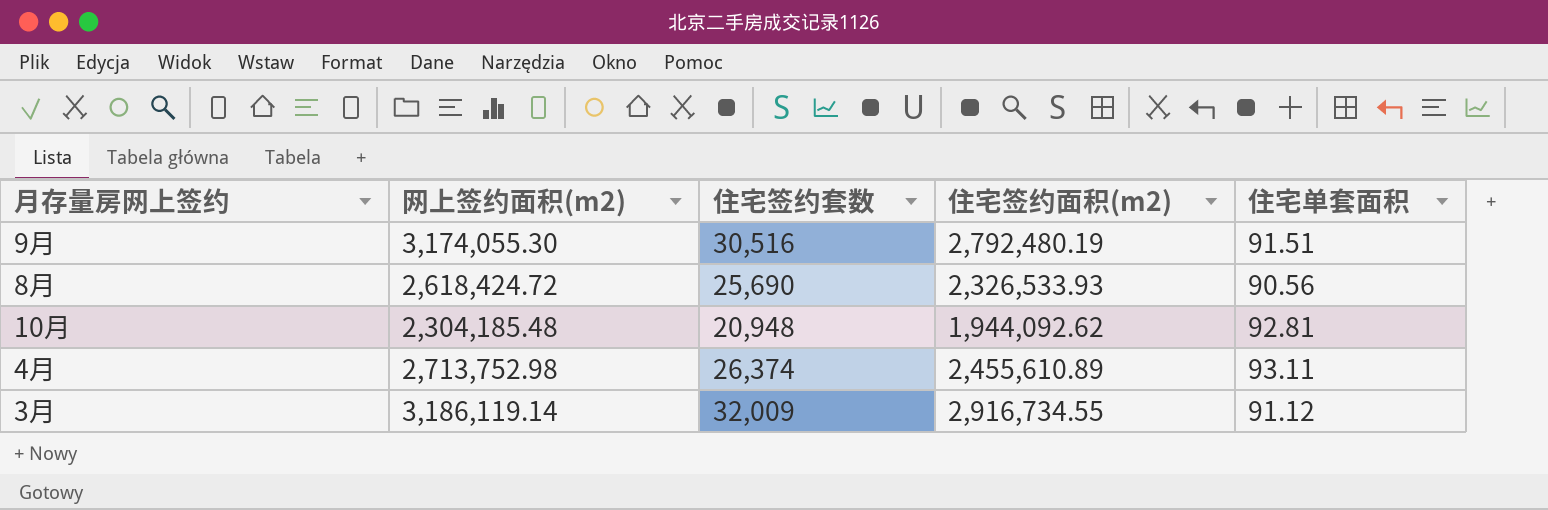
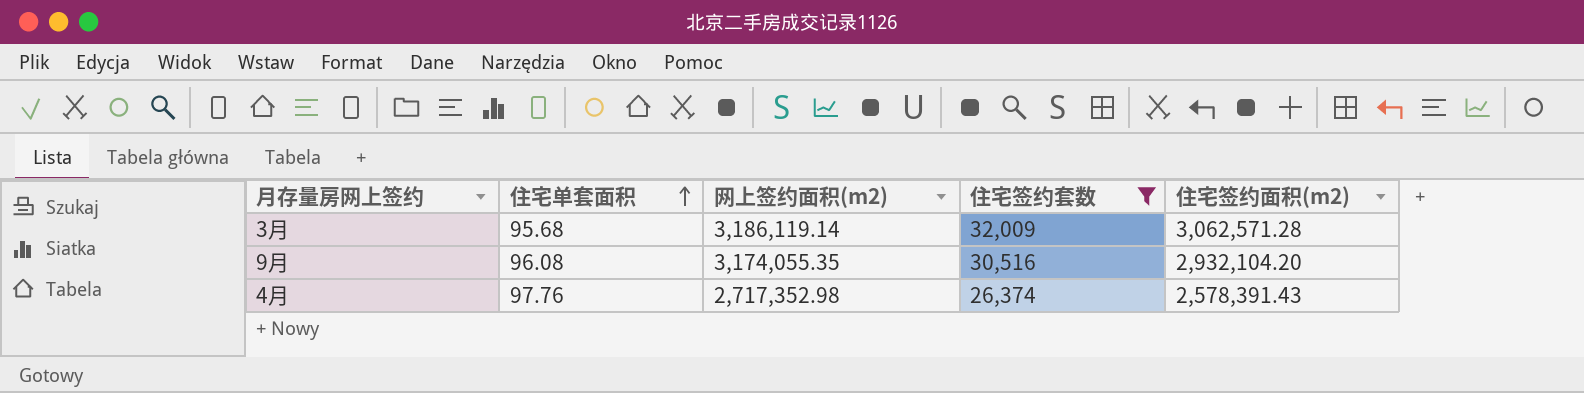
filter: none -> 住宅签约套数 >= 26,374
row order: none -> 住宅单套面积 ascending
column 住宅单套面积 | position: 5 -> 2
3月 | 住宅单套面积: 91.12 -> 95.68
3月 | 住宅签约面积(m2): 2,916,734.55 -> 3,062,571.28
9月 | 住宅单套面积: 91.51 -> 96.08
9月 | 网上签约面积(m2): 3,174,055.30 -> 3,174,055.35
9月 | 住宅签约面积(m2): 2,792,480.19 -> 2,932,104.20
4月 | 住宅单套面积: 93.11 -> 97.76
4月 | 网上签约面积(m2): 2,713,752.98 -> 2,717,352.98
4月 | 住宅签约面积(m2): 2,455,610.89 -> 2,578,391.43

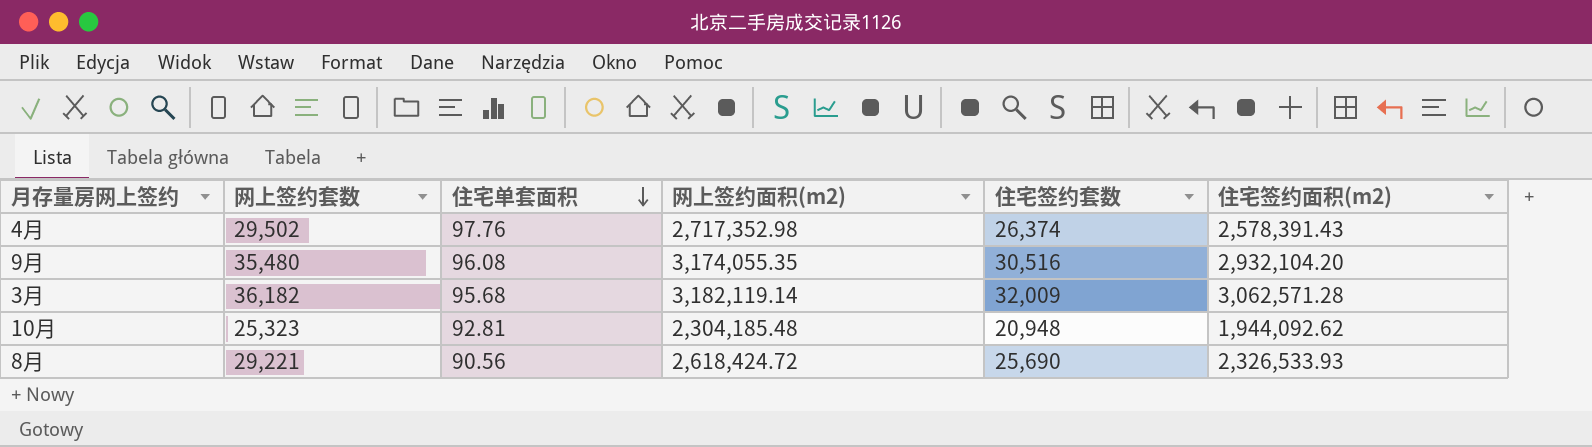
filter: 住宅签约套数 >= 26,374 -> none
row order: 住宅单套面积 ascending -> 住宅单套面积 descending
column 网上签约套数 | position: none -> 2
3月 | 网上签约面积(m2): 3,186,119.14 -> 3,182,119.14

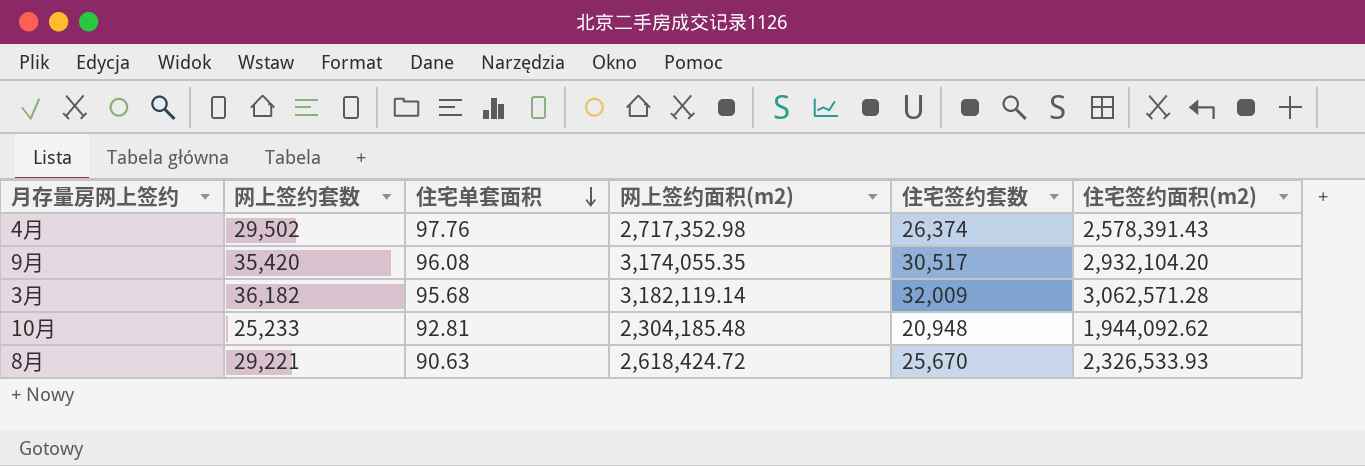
9月 | 网上签约套数: 35,480 -> 35,420
9月 | 住宅签约套数: 30,516 -> 30,517
10月 | 网上签约套数: 25,323 -> 25,233
8月 | 住宅单套面积: 90.56 -> 90.63
8月 | 住宅签约套数: 25,690 -> 25,670

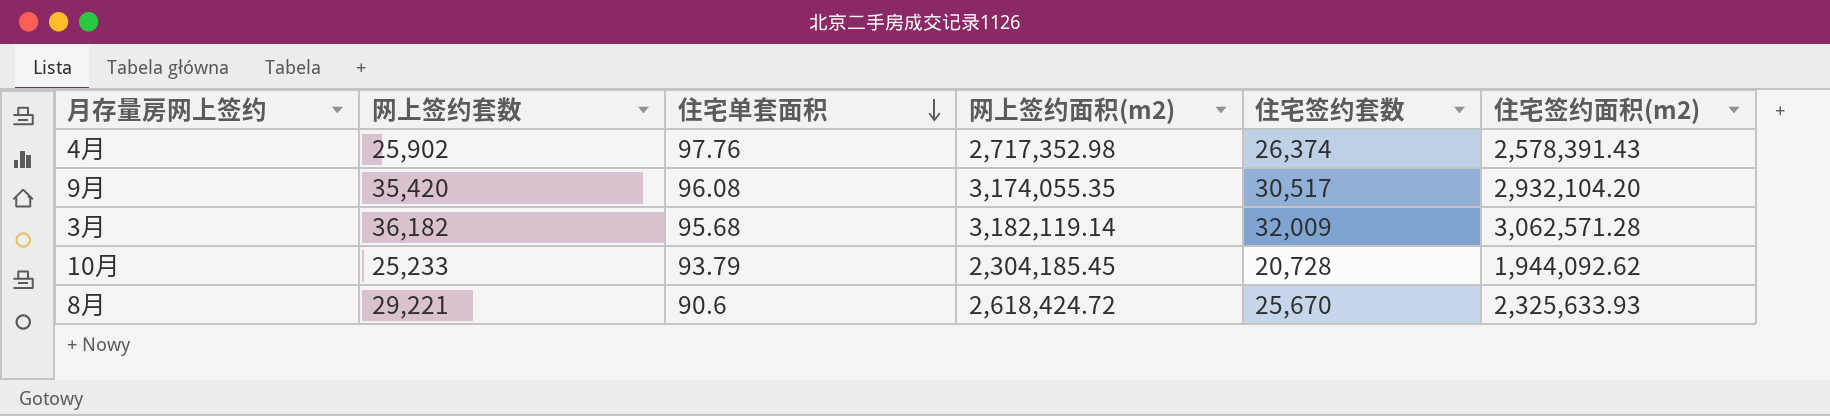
4月 | 网上签约套数: 29,502 -> 25,902
10月 | 住宅单套面积: 92.81 -> 93.79
10月 | 网上签约面积(m2): 2,304,185.48 -> 2,304,185.45
10月 | 住宅签约套数: 20,948 -> 20,728
8月 | 住宅单套面积: 90.63 -> 90.6
8月 | 住宅签约面积(m2): 2,326,533.93 -> 2,325,633.93

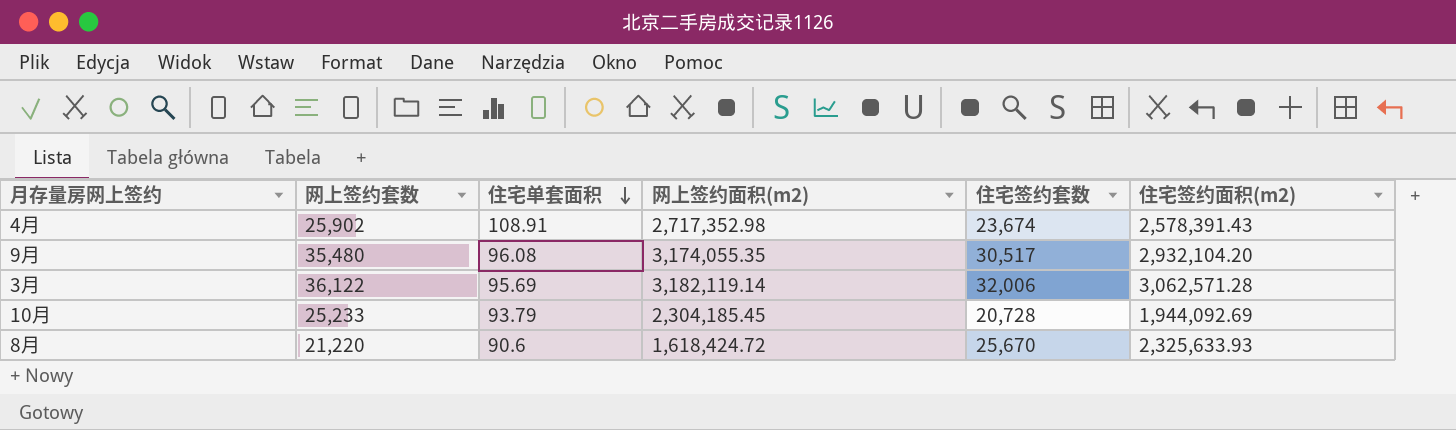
4月 | 住宅单套面积: 97.76 -> 108.91
4月 | 住宅签约套数: 26,374 -> 23,674
9月 | 网上签约套数: 35,420 -> 35,480
3月 | 网上签约套数: 36,182 -> 36,122
3月 | 住宅单套面积: 95.68 -> 95.69
3月 | 住宅签约套数: 32,009 -> 32,006
10月 | 住宅签约面积(m2): 1,944,092.62 -> 1,944,092.69
8月 | 网上签约套数: 29,221 -> 21,220
8月 | 网上签约面积(m2): 2,618,424.72 -> 1,618,424.72

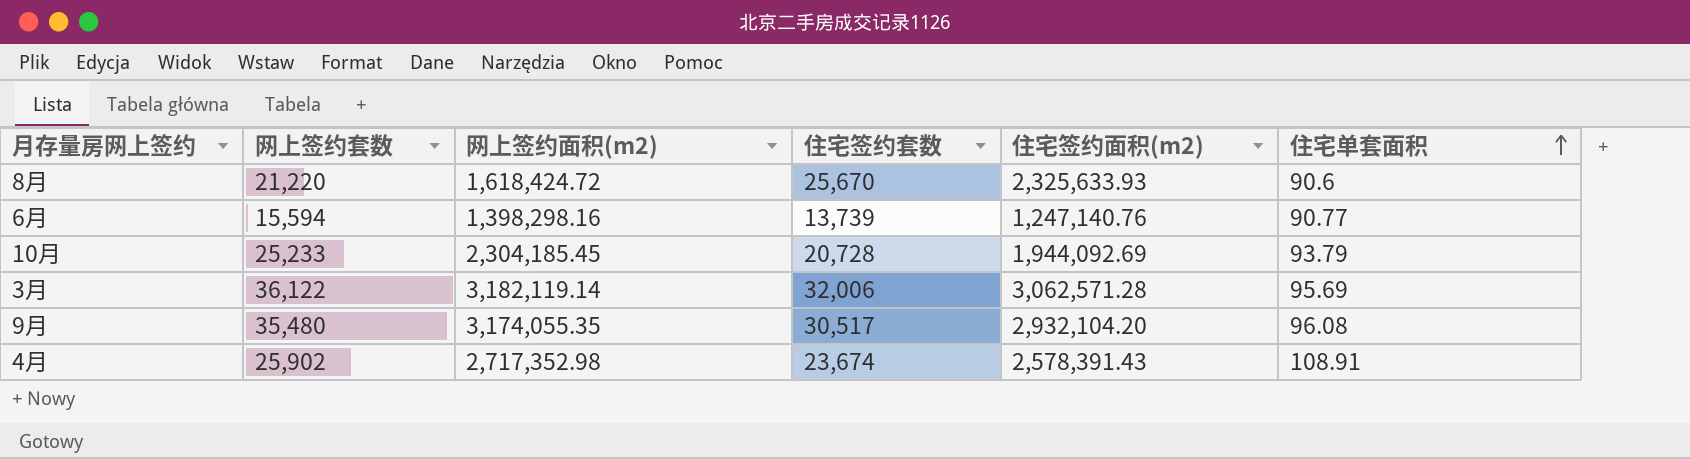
row order: 住宅单套面积 descending -> 住宅单套面积 ascending
column 住宅单套面积 | position: 3 -> 6
row 6月: none -> 15,594 | 1,398,298.16 | 13,739 | 1,247,140.76 | 90.77

